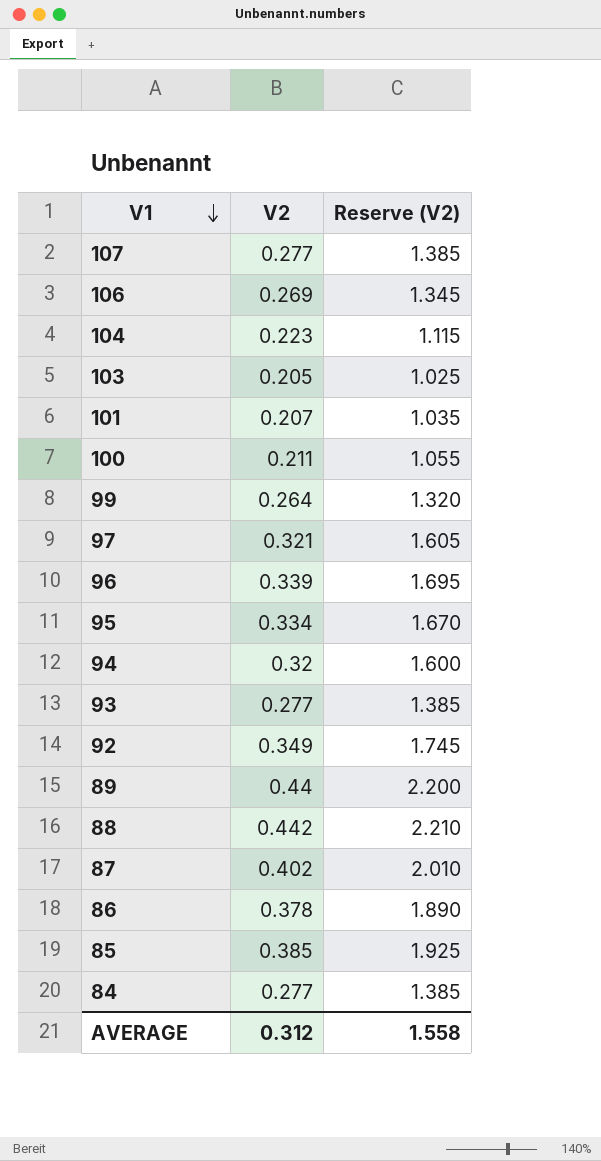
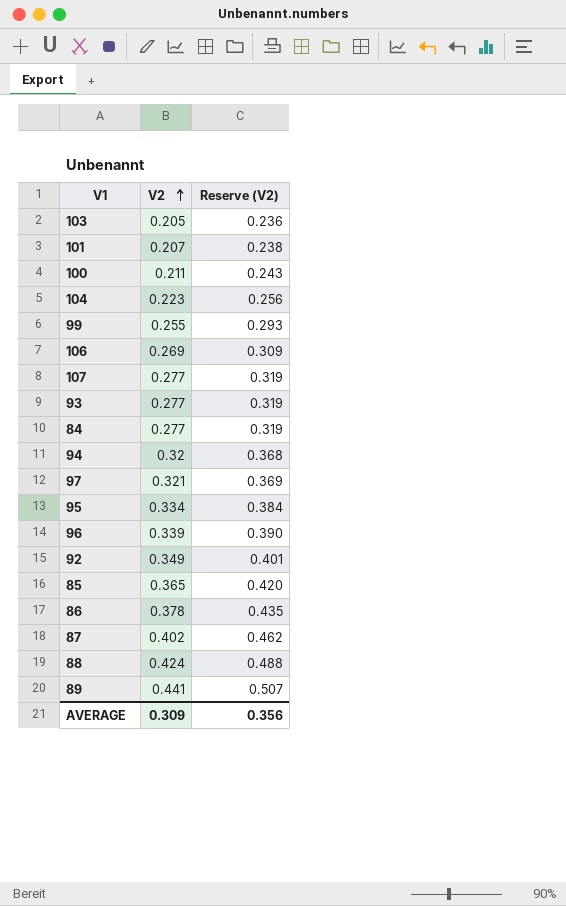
row order: V1 descending -> V2 ascending
column Reserve (V2) | formula: [V2] * 5 -> [V2] * 1.15
99 | V2: 0.264 -> 0.255
85 | V2: 0.385 -> 0.365
88 | V2: 0.442 -> 0.424
89 | V2: 0.44 -> 0.441
AVERAGE | V2: 0.312 -> 0.309
AVERAGE | Reserve (V2): 1.558 -> 0.356

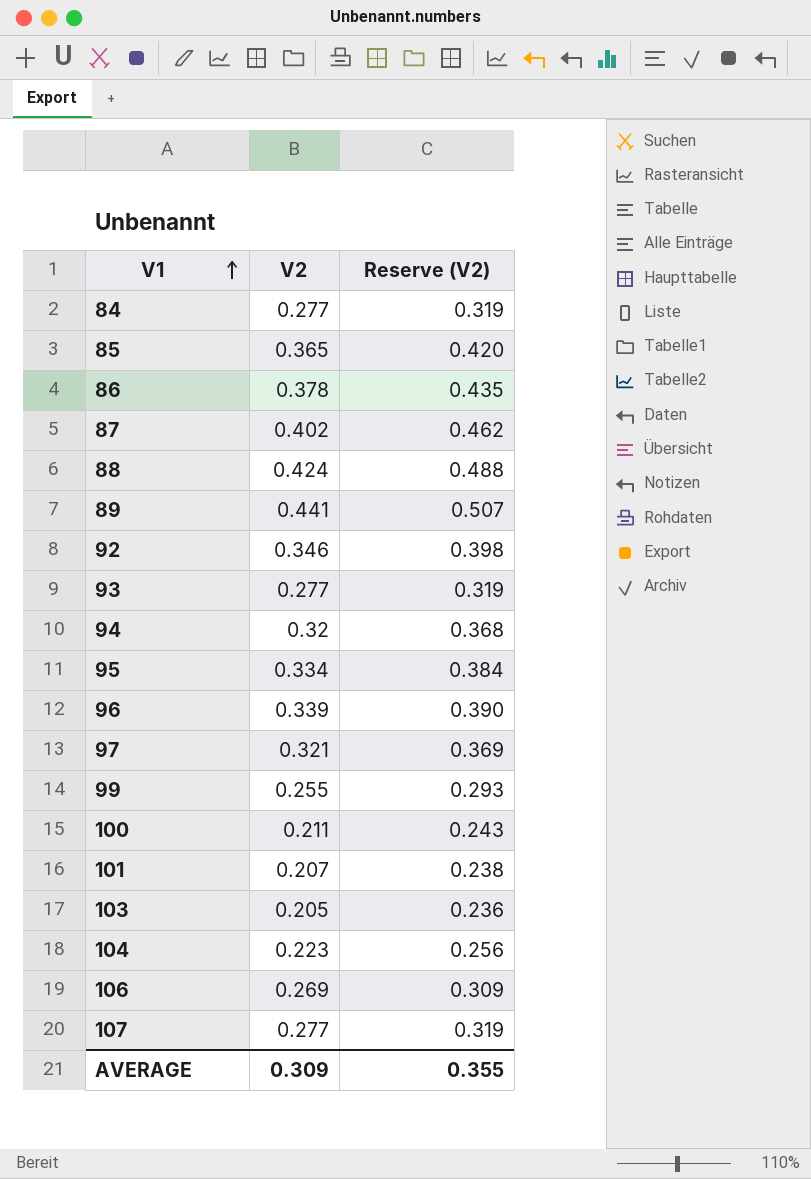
row order: V2 ascending -> V1 ascending
92 | V2: 0.349 -> 0.346
92 | Reserve (V2): 0.401 -> 0.398
AVERAGE | Reserve (V2): 0.356 -> 0.355

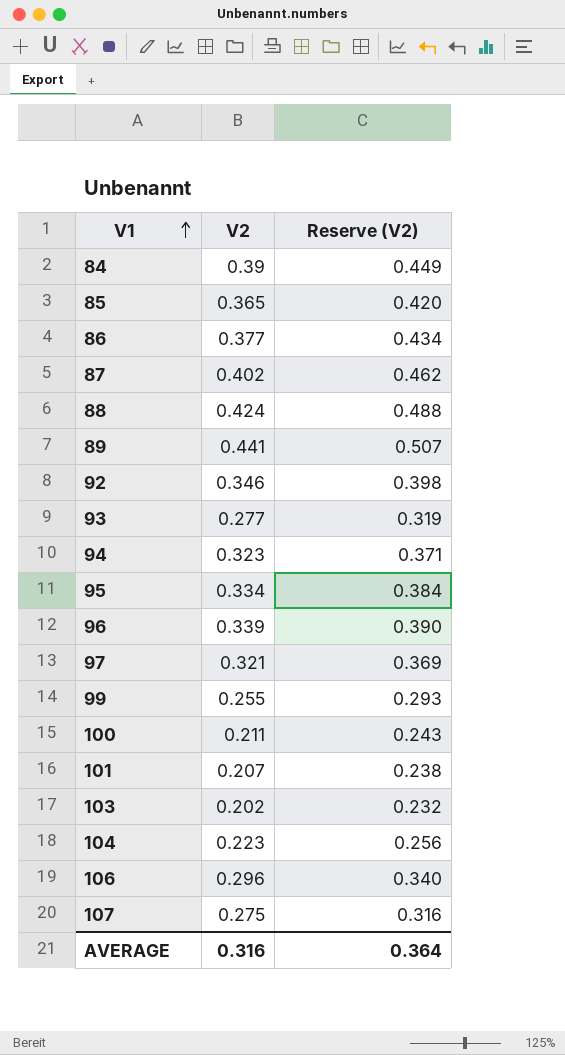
84 | V2: 0.277 -> 0.39
84 | Reserve (V2): 0.319 -> 0.449
86 | V2: 0.378 -> 0.377
86 | Reserve (V2): 0.435 -> 0.434
94 | V2: 0.32 -> 0.323
94 | Reserve (V2): 0.368 -> 0.371
103 | V2: 0.205 -> 0.202
103 | Reserve (V2): 0.236 -> 0.232
106 | V2: 0.269 -> 0.296
106 | Reserve (V2): 0.309 -> 0.340
107 | V2: 0.277 -> 0.275
107 | Reserve (V2): 0.319 -> 0.316
AVERAGE | V2: 0.309 -> 0.316
AVERAGE | Reserve (V2): 0.355 -> 0.364

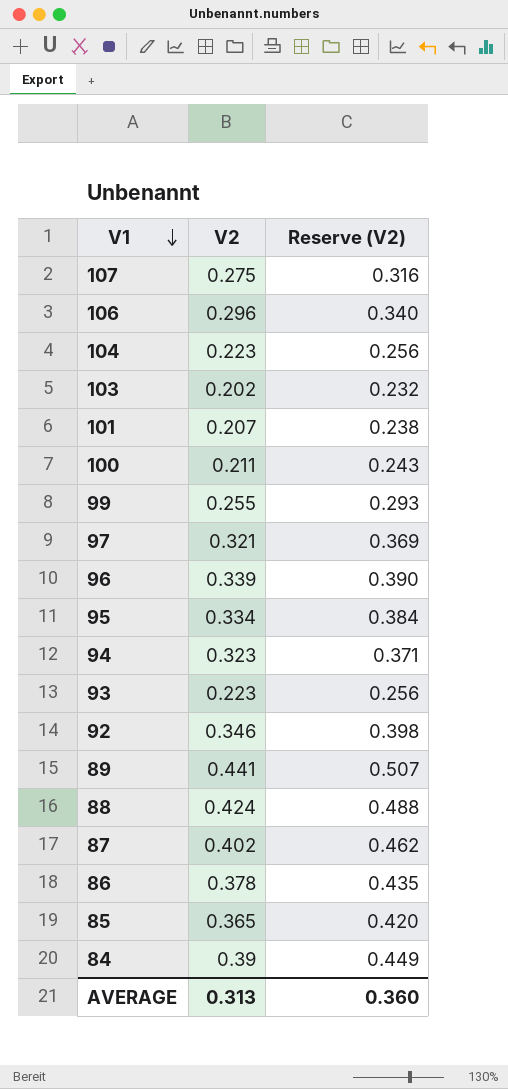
row order: V1 ascending -> V1 descending
93 | V2: 0.277 -> 0.223
93 | Reserve (V2): 0.319 -> 0.256
86 | V2: 0.377 -> 0.378
86 | Reserve (V2): 0.434 -> 0.435
AVERAGE | V2: 0.316 -> 0.313
AVERAGE | Reserve (V2): 0.364 -> 0.360

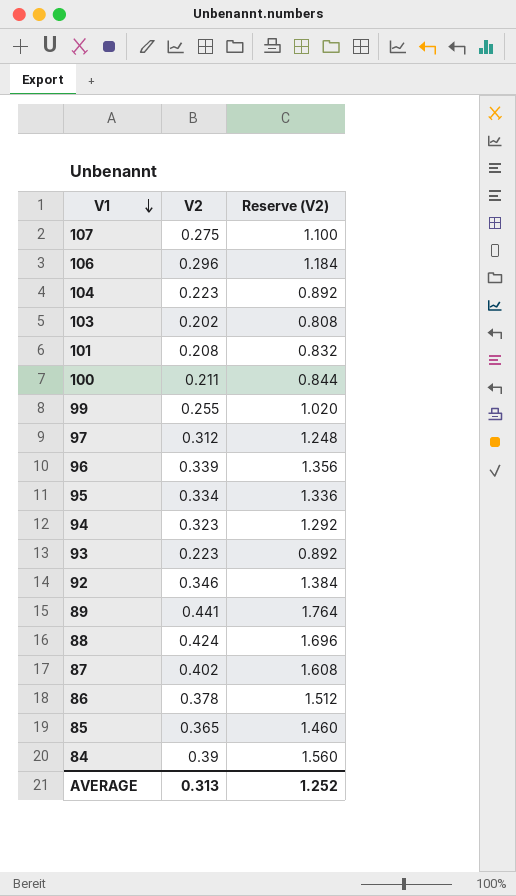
column Reserve (V2) | formula: [V2] * 1.15 -> [V2] * 4
101 | V2: 0.207 -> 0.208
97 | V2: 0.321 -> 0.312
AVERAGE | Reserve (V2): 0.360 -> 1.252

